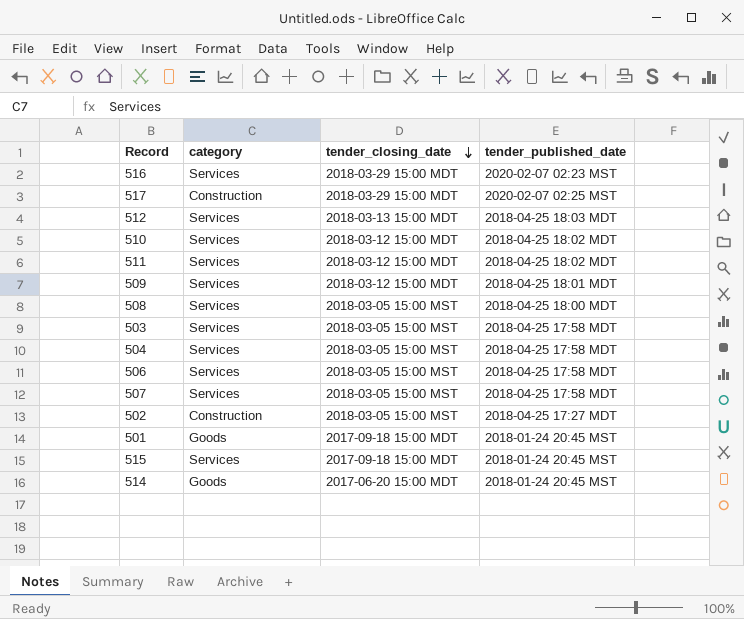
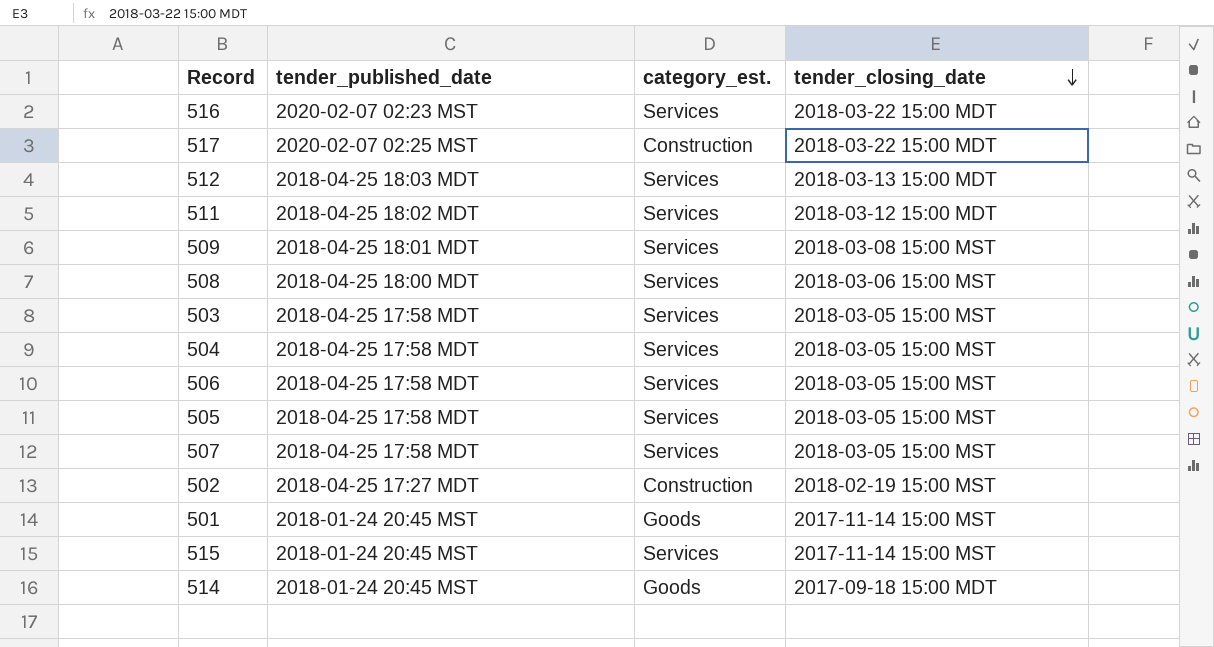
column tender_published_date | position: 4 -> 2
column name: category -> category_est.
row 510: Services | 2018-03-12 15:00 MDT | 2018-04-25 18:02 MDT -> none
516 | tender_closing_date: 2018-03-29 15:00 MDT -> 2018-03-22 15:00 MDT
517 | tender_closing_date: 2018-03-29 15:00 MDT -> 2018-03-22 15:00 MDT
509 | tender_closing_date: 2018-03-12 15:00 MDT -> 2018-03-08 15:00 MST
508 | tender_closing_date: 2018-03-05 15:00 MST -> 2018-03-06 15:00 MST
row 505: none -> 2018-04-25 17:58 MDT | Services | 2018-03-05 15:00 MST
502 | tender_closing_date: 2018-03-05 15:00 MST -> 2018-02-19 15:00 MST
501 | tender_closing_date: 2017-09-18 15:00 MDT -> 2017-11-14 15:00 MST
515 | tender_closing_date: 2017-09-18 15:00 MDT -> 2017-11-14 15:00 MST
514 | tender_closing_date: 2017-06-20 15:00 MDT -> 2017-09-18 15:00 MDT

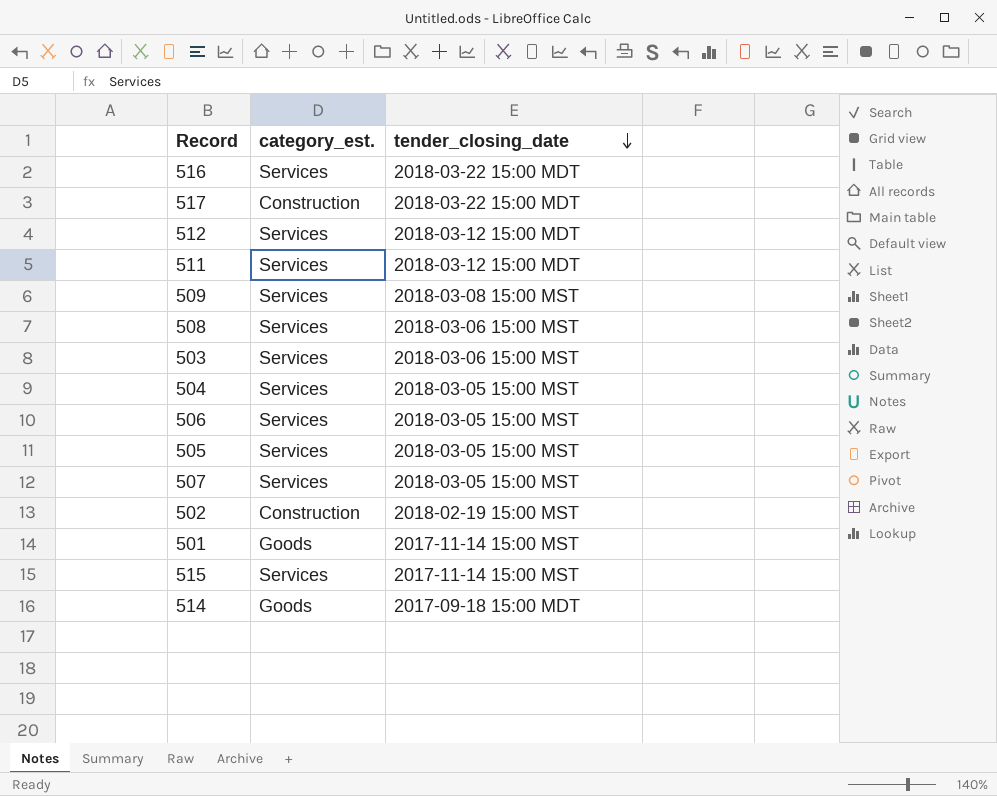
column tender_published_date | position: 2 -> none
512 | tender_closing_date: 2018-03-13 15:00 MDT -> 2018-03-12 15:00 MDT
503 | tender_closing_date: 2018-03-05 15:00 MST -> 2018-03-06 15:00 MST

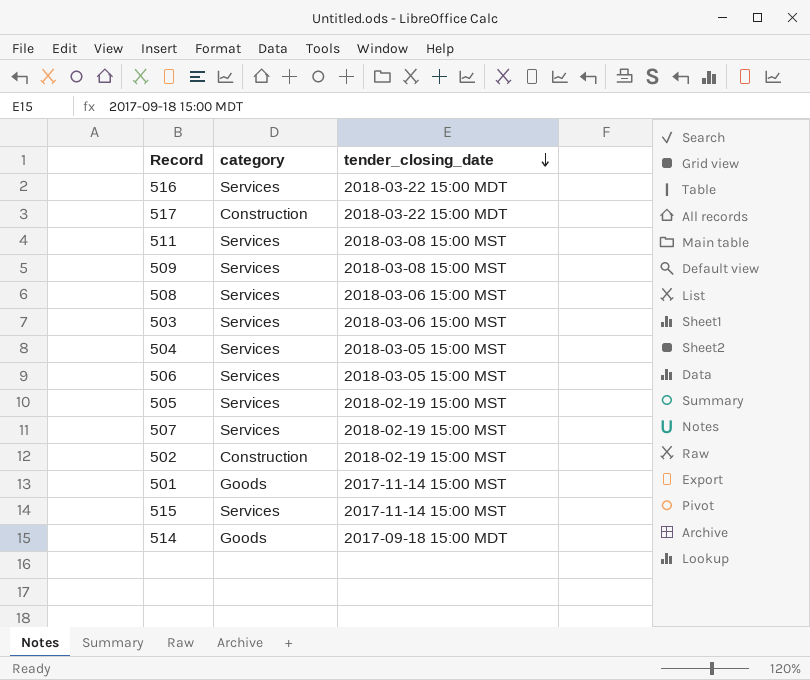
column name: category_est. -> category
row 512: Services | 2018-03-12 15:00 MDT -> none
511 | tender_closing_date: 2018-03-12 15:00 MDT -> 2018-03-08 15:00 MST
505 | tender_closing_date: 2018-03-05 15:00 MST -> 2018-02-19 15:00 MST
507 | tender_closing_date: 2018-03-05 15:00 MST -> 2018-02-19 15:00 MST

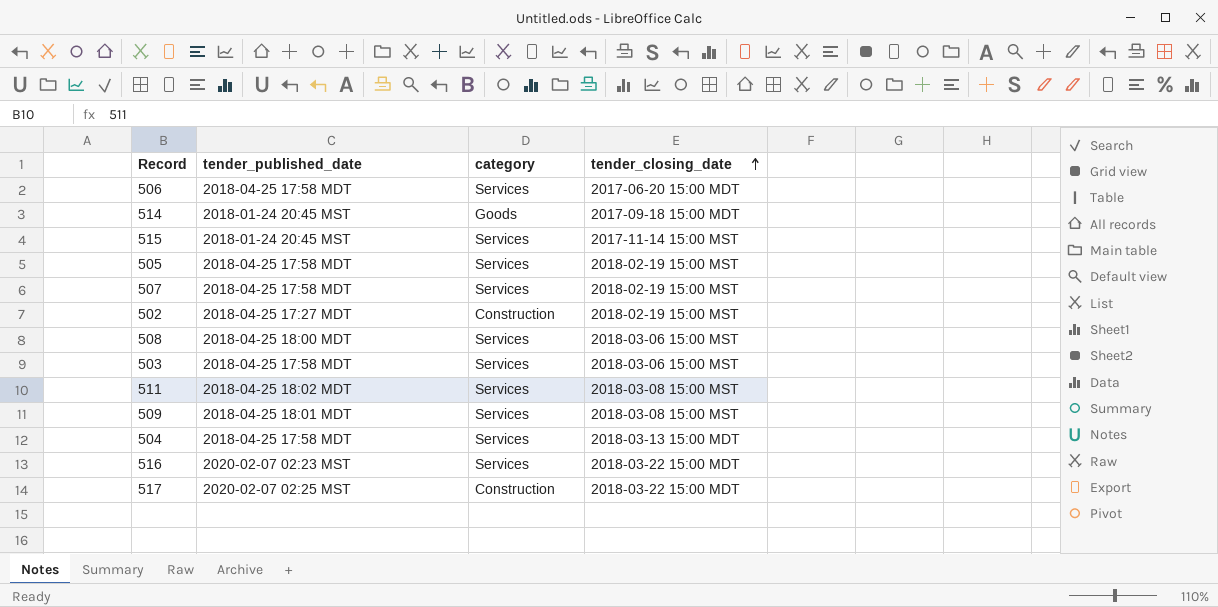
row order: tender_closing_date descending -> tender_closing_date ascending
column tender_published_date | position: none -> 2
row 501: Goods | 2017-11-14 15:00 MST -> none
506 | tender_closing_date: 2018-03-05 15:00 MST -> 2017-06-20 15:00 MDT
504 | tender_closing_date: 2018-03-05 15:00 MST -> 2018-03-13 15:00 MDT

